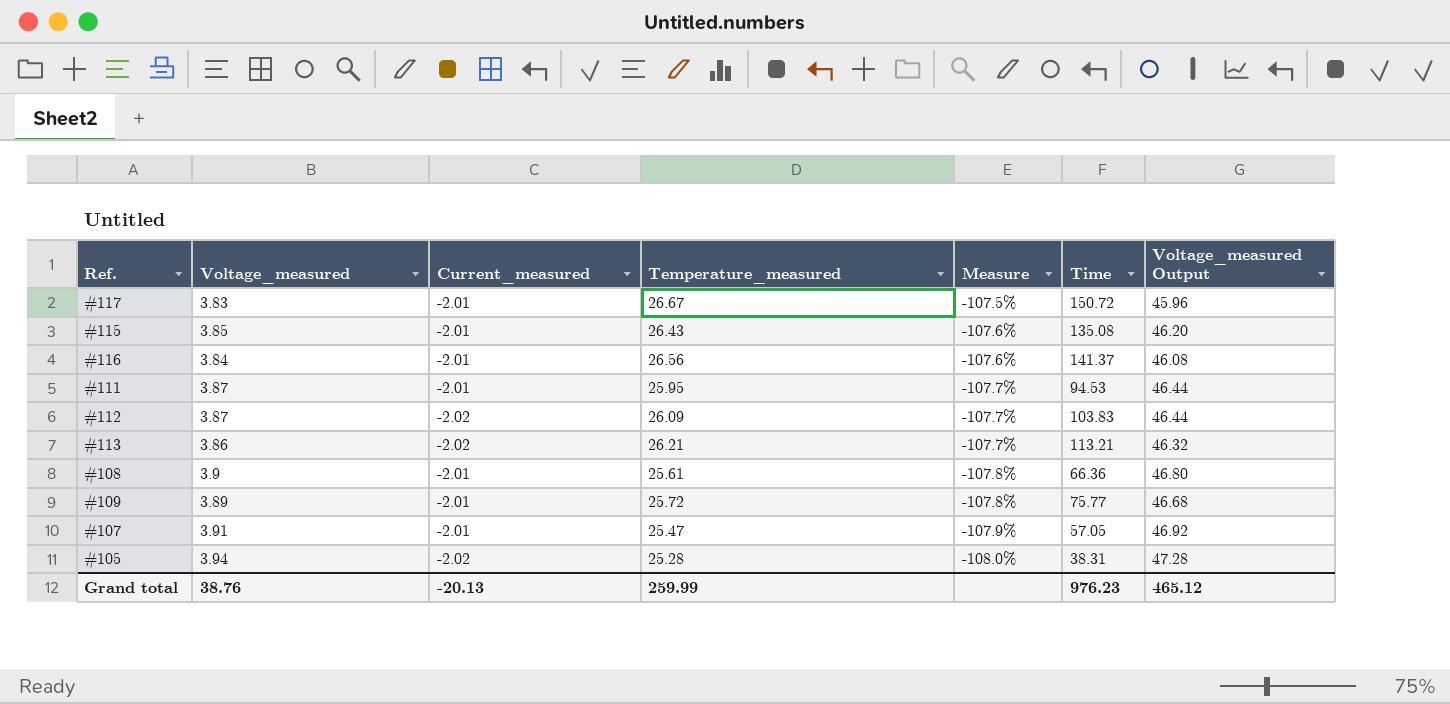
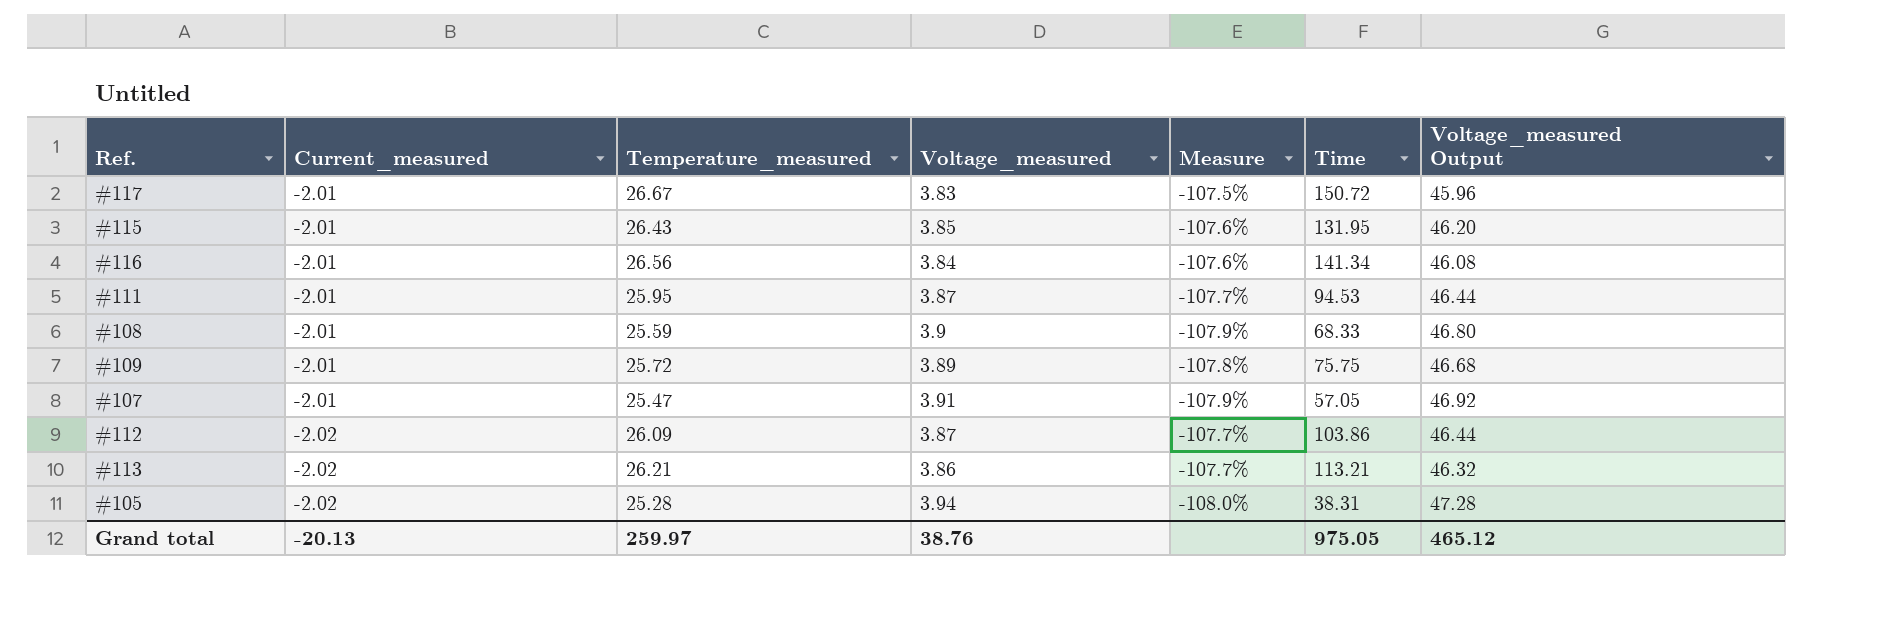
row order: Measure descending -> Current_measured descending
column Voltage_measured | position: 2 -> 4
#115 | Time: 135.08 -> 131.95
#116 | Time: 141.37 -> 141.34
#108 | Temperature_measured: 25.61 -> 25.59
#108 | Measure: -107.8% -> -107.9%
#108 | Time: 66.36 -> 68.33
#109 | Time: 75.77 -> 75.75
#112 | Time: 103.83 -> 103.86
Grand total | Temperature_measured: 259.99 -> 259.97
Grand total | Time: 976.23 -> 975.05

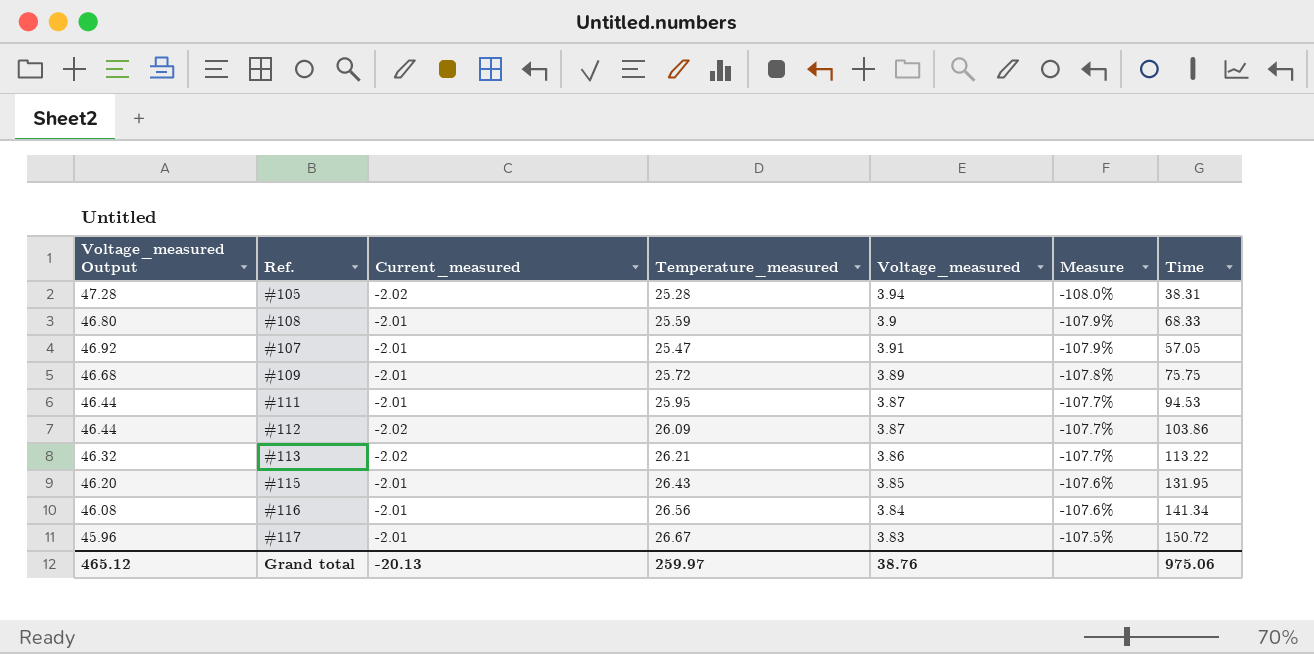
row order: Current_measured descending -> Measure ascending
column Voltage_measured Output | position: 7 -> 1
#113 | Time: 113.21 -> 113.22
Grand total | Time: 975.05 -> 975.06

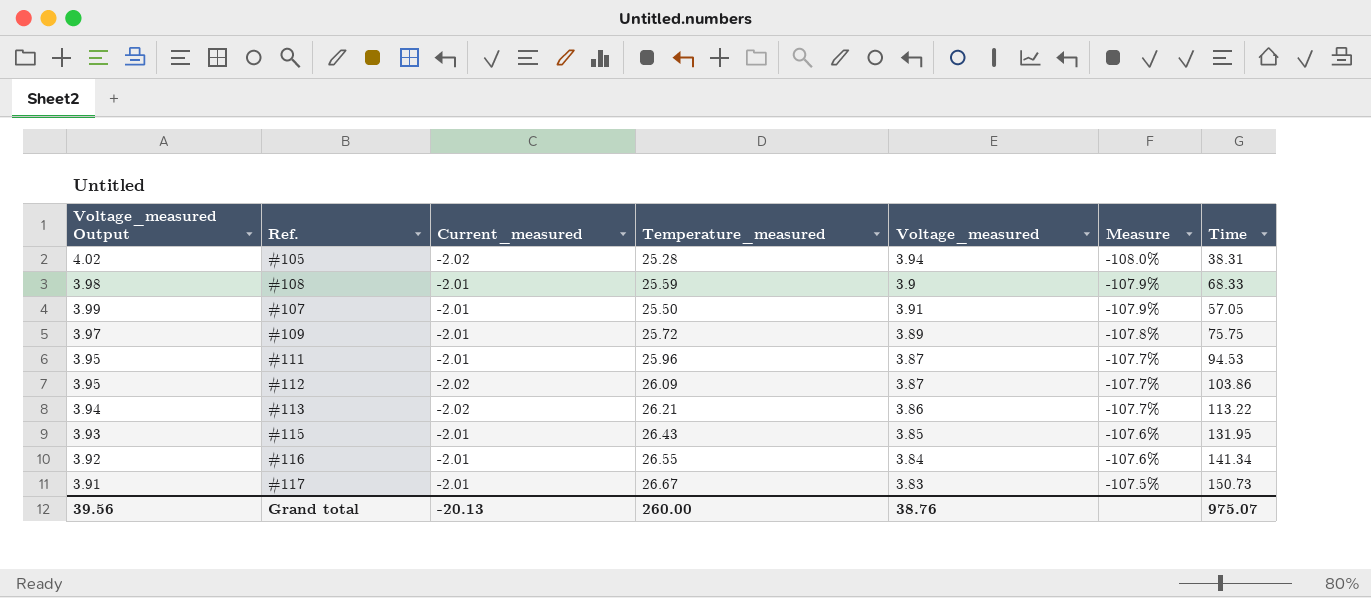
column Voltage_measured Output | formula: [Voltage_measured] * 12 -> [Voltage_measured] * 1.02
#107 | Temperature_measured: 25.47 -> 25.50
#111 | Temperature_measured: 25.95 -> 25.96
#116 | Temperature_measured: 26.56 -> 26.55
#117 | Time: 150.72 -> 150.73
Grand total | Voltage_measured Output: 465.12 -> 39.56
Grand total | Temperature_measured: 259.97 -> 260.00
Grand total | Time: 975.06 -> 975.07

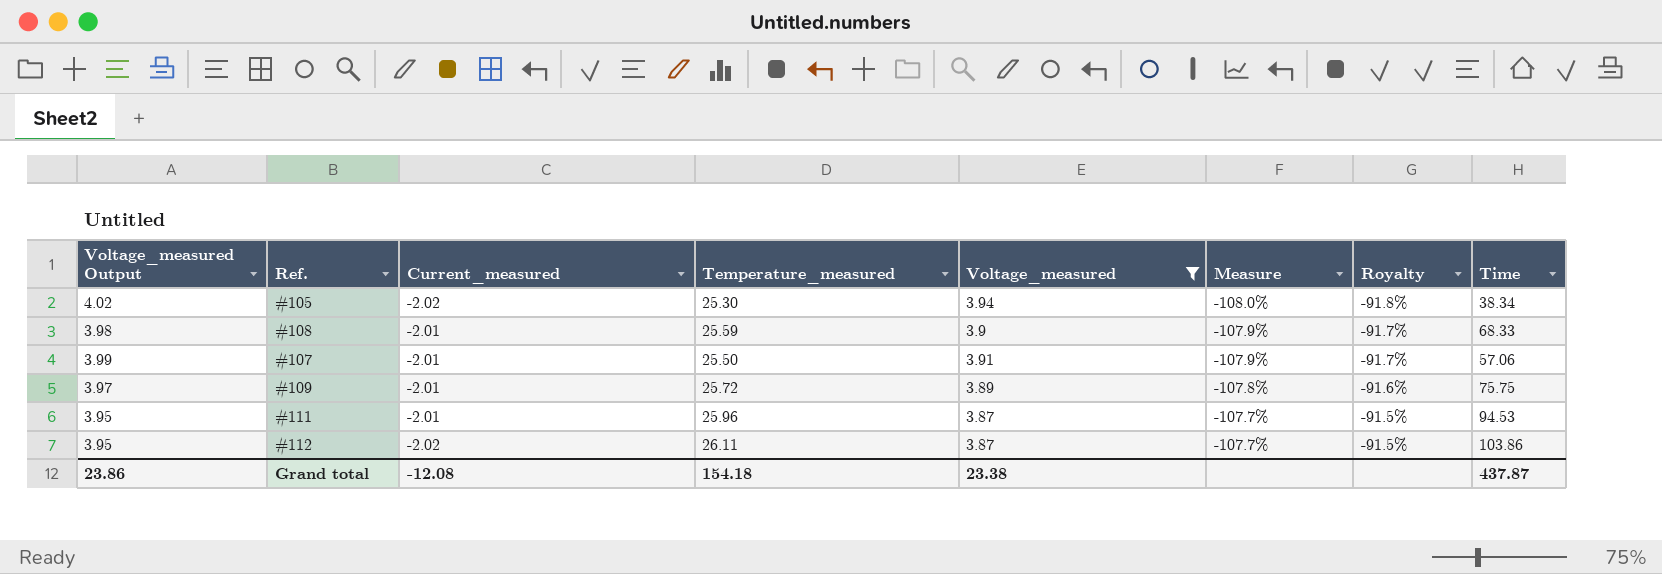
filter: none -> Voltage_measured >= 3.87
column Royalty | formula: none -> [Measure] * 0.85
#105 | Temperature_measured: 25.28 -> 25.30
#105 | Time: 38.31 -> 38.34
#107 | Time: 57.05 -> 57.06
#112 | Temperature_measured: 26.09 -> 26.11
Grand total | Voltage_measured Output: 39.56 -> 23.86
Grand total | Current_measured: -20.13 -> -12.08
Grand total | Temperature_measured: 260.00 -> 154.18
Grand total | Voltage_measured: 38.76 -> 23.38
Grand total | Time: 975.07 -> 437.87

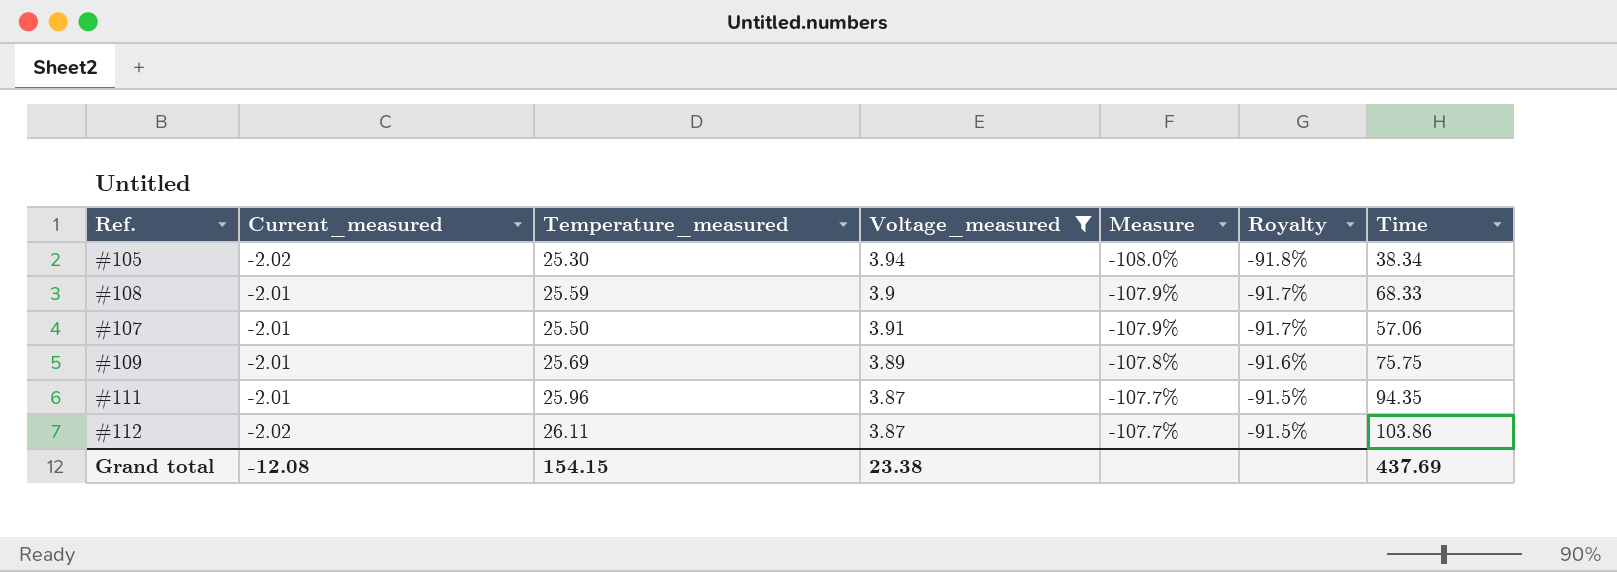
column Voltage_measured Output | formula: [Voltage_measured] * 1.02 -> none
#109 | Temperature_measured: 25.72 -> 25.69
#111 | Time: 94.53 -> 94.35
Grand total | Temperature_measured: 154.18 -> 154.15
Grand total | Time: 437.87 -> 437.69

